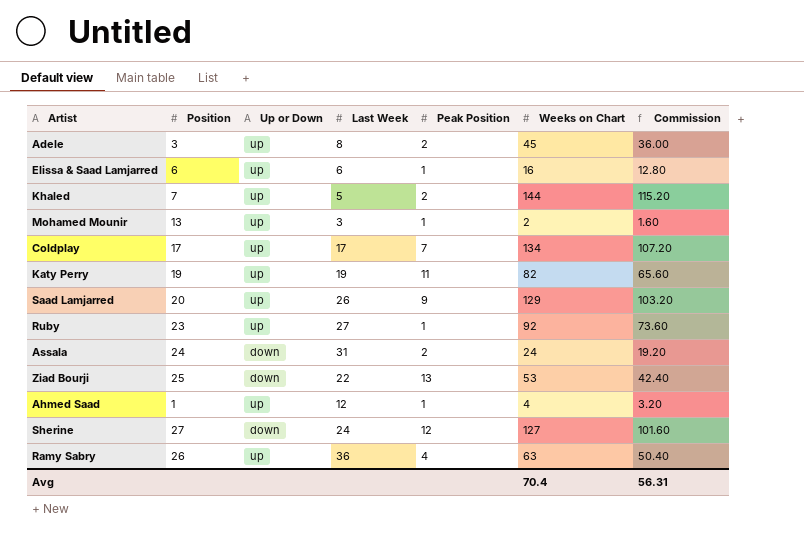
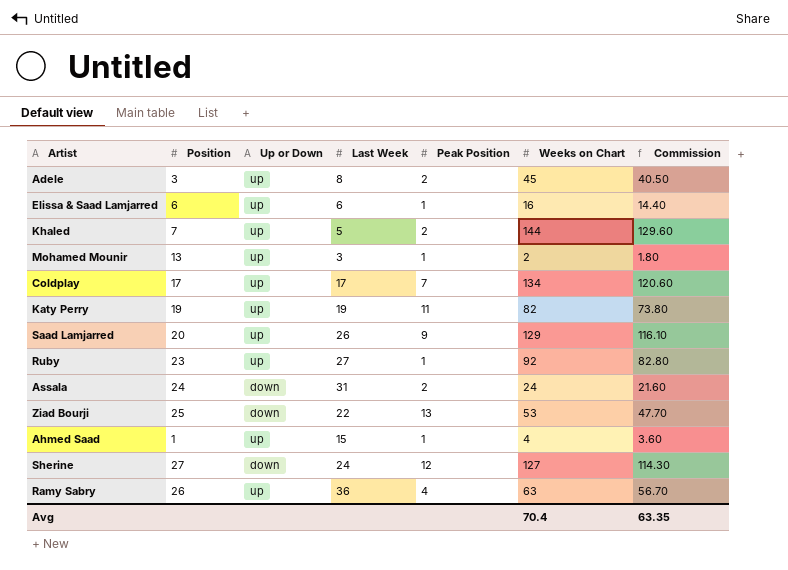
column Commission | formula: [Weeks on Chart] * 0.8 -> [Weeks on Chart] * 0.9
Ahmed Saad | Last Week: 12 -> 15
Avg | Commission: 56.31 -> 63.35

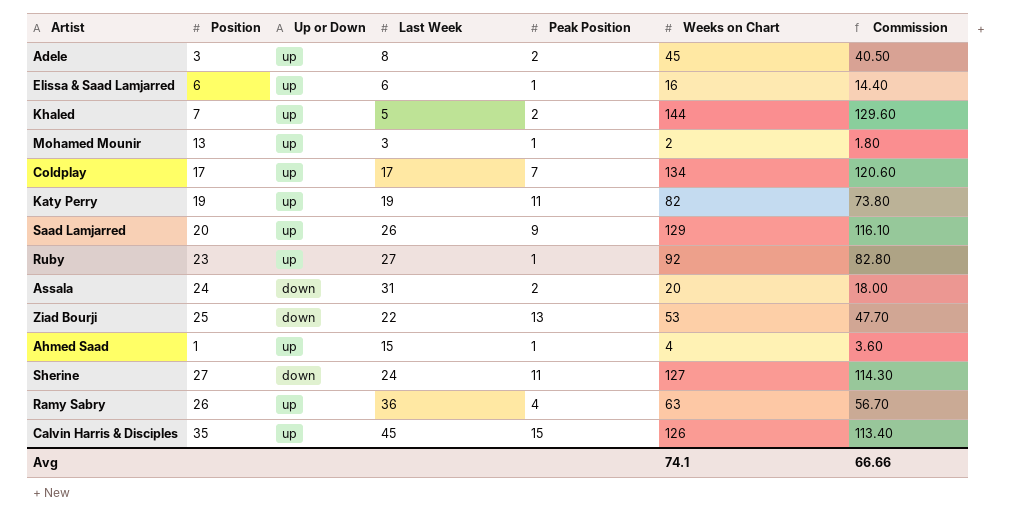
Assala | Weeks on Chart: 24 -> 20
Assala | Commission: 21.60 -> 18.00
Sherine | Peak Position: 12 -> 11
row Calvin Harris & Disciples: none -> 35 | up | 45 | 15 | 126 | 113.40
Avg | Weeks on Chart: 70.4 -> 74.1
Avg | Commission: 63.35 -> 66.66

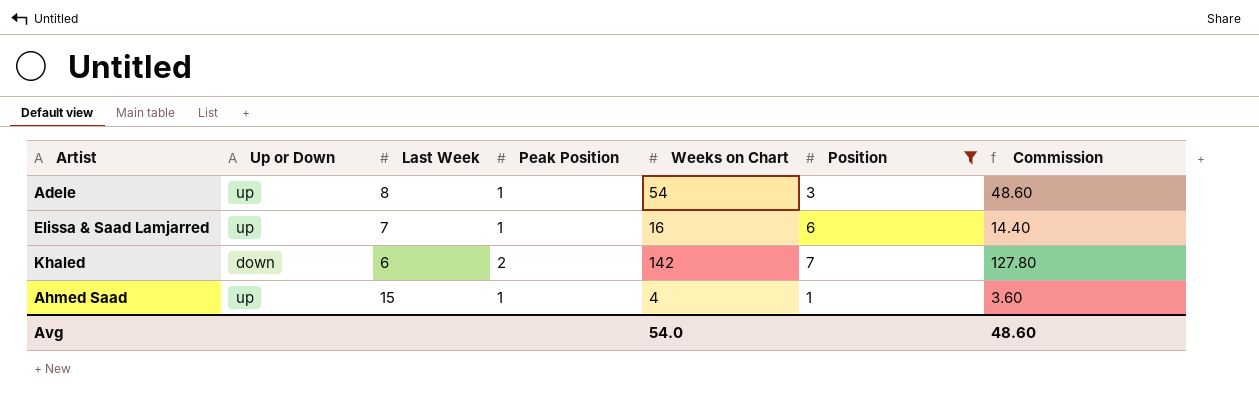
filter: none -> Position <= 7
column Position | position: 2 -> 6
Adele | Peak Position: 2 -> 1
Adele | Weeks on Chart: 45 -> 54
Adele | Commission: 40.50 -> 48.60
Elissa & Saad Lamjarred | Last Week: 6 -> 7
Khaled | Up or Down: up -> down
Khaled | Last Week: 5 -> 6
Khaled | Weeks on Chart: 144 -> 142
Khaled | Commission: 129.60 -> 127.80
Avg | Weeks on Chart: 74.1 -> 54.0
Avg | Commission: 66.66 -> 48.60

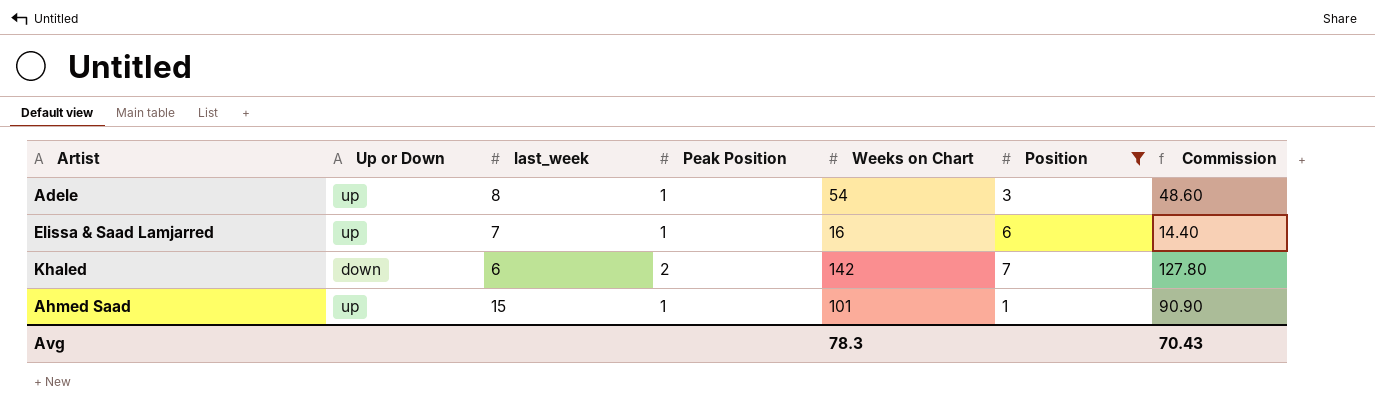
column name: Last Week -> last_week
Ahmed Saad | Weeks on Chart: 4 -> 101
Ahmed Saad | Commission: 3.60 -> 90.90
Avg | Weeks on Chart: 54.0 -> 78.3
Avg | Commission: 48.60 -> 70.43

